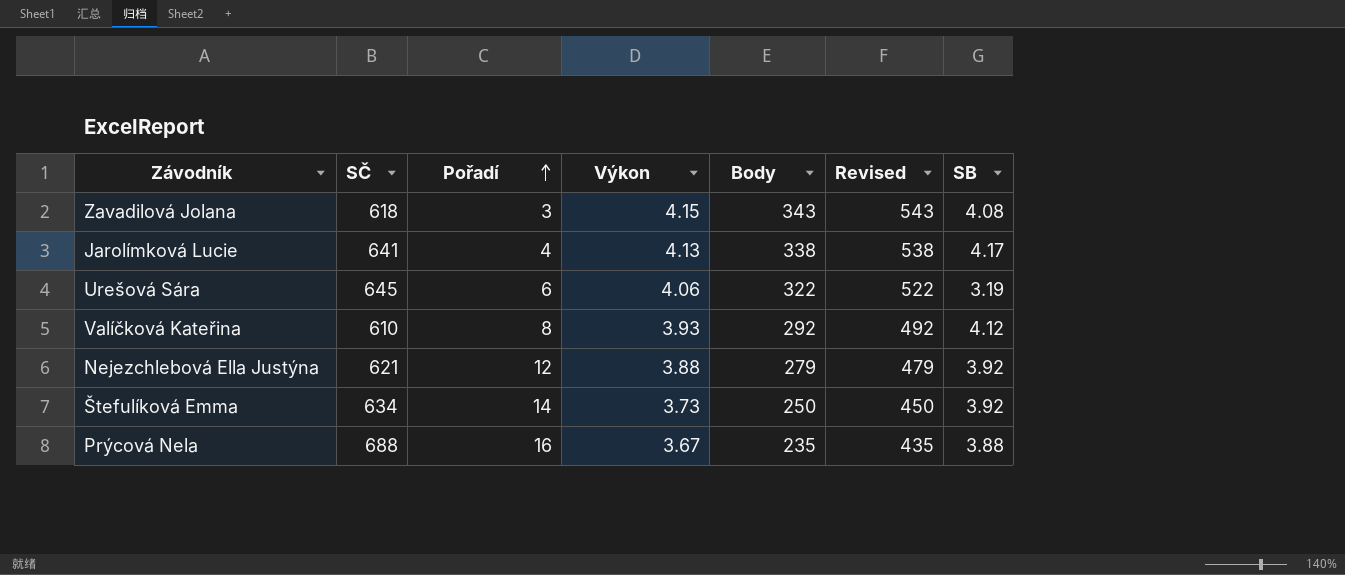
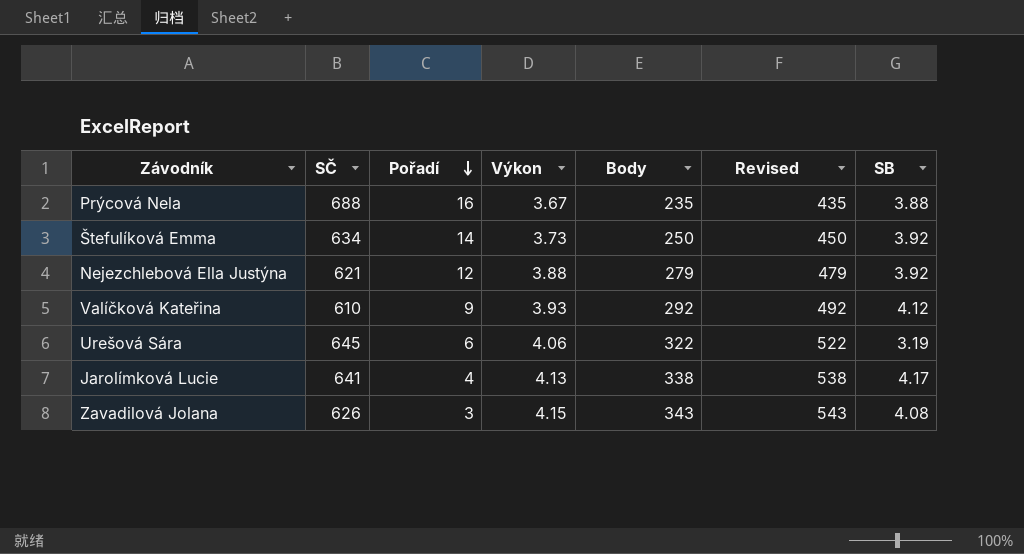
row order: Pořadí ascending -> Pořadí descending
Valíčková Kateřina | Pořadí: 8 -> 9
Zavadilová Jolana | SČ: 618 -> 626

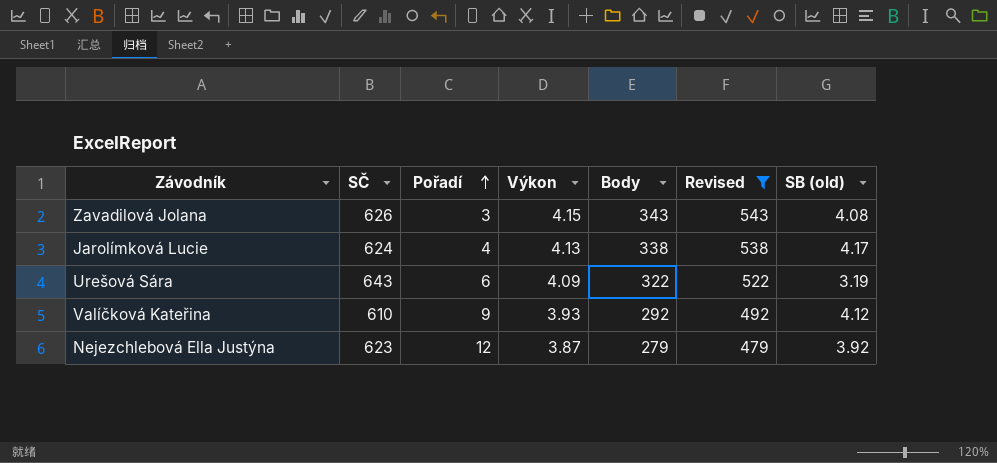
filter: none -> Revised >= 479
row order: Pořadí descending -> Pořadí ascending
column name: SB -> SB (old)
Jarolímková Lucie | SČ: 641 -> 624
Urešová Sára | SČ: 645 -> 643
Urešová Sára | Výkon: 4.06 -> 4.09
Nejezchlebová Ella Justýna | SČ: 621 -> 623
Nejezchlebová Ella Justýna | Výkon: 3.88 -> 3.87

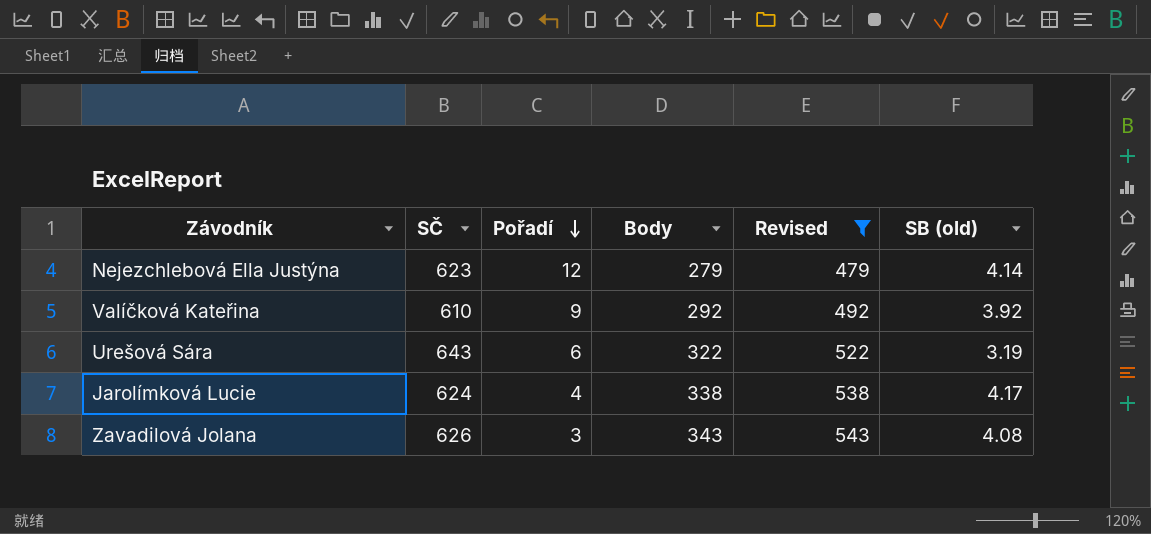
row order: Pořadí ascending -> Pořadí descending
column Výkon | position: 4 -> none
Nejezchlebová Ella Justýna | SB (old): 3.92 -> 4.14
Valíčková Kateřina | SB (old): 4.12 -> 3.92

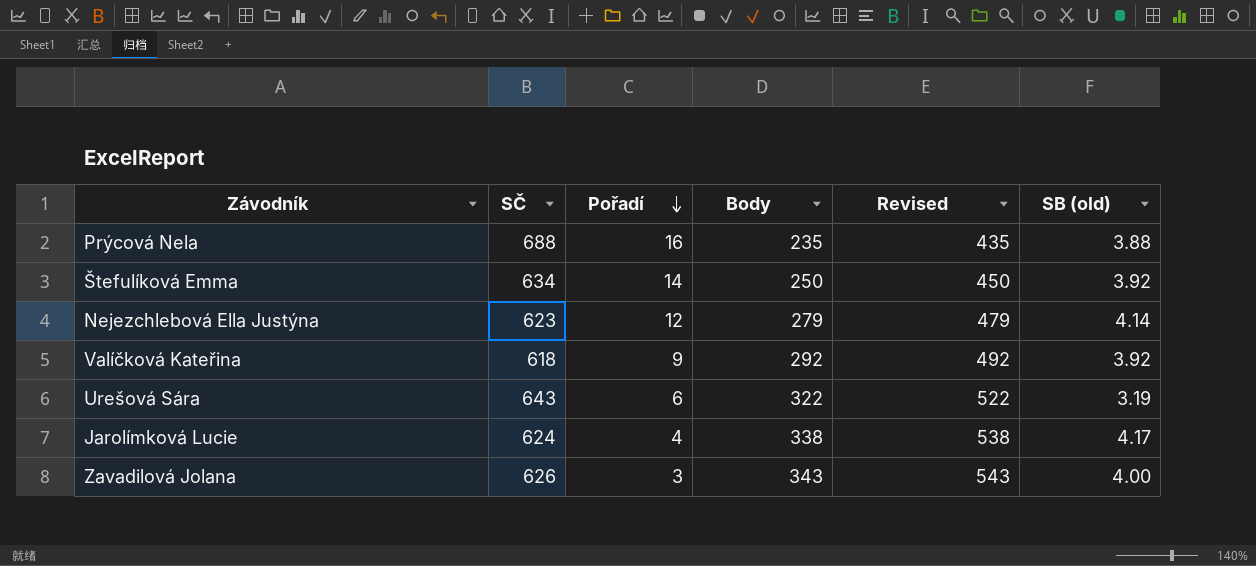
filter: Revised >= 479 -> none
Valíčková Kateřina | SČ: 610 -> 618
Zavadilová Jolana | SB (old): 4.08 -> 4.00

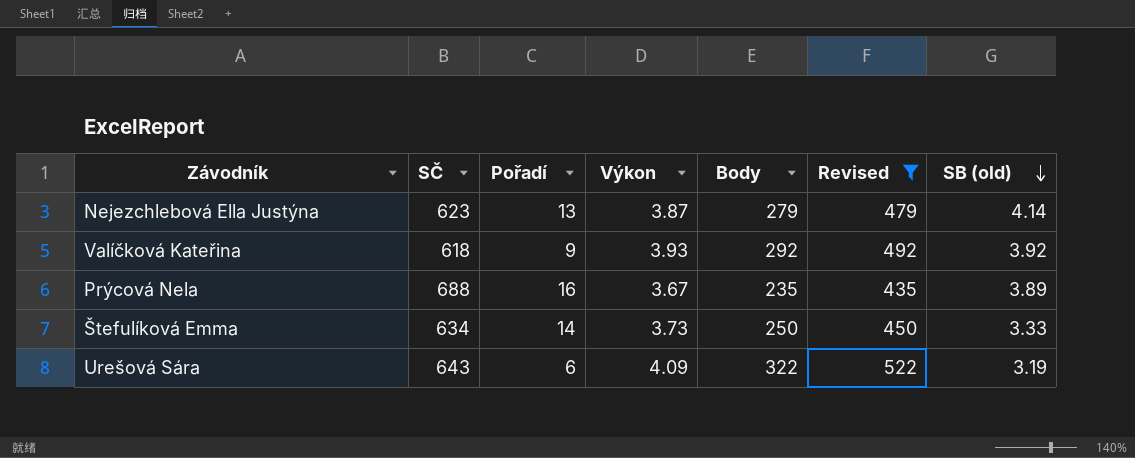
filter: none -> Revised <= 522
row order: Pořadí descending -> SB (old) descending
column Výkon | position: none -> 4
Nejezchlebová Ella Justýna | Pořadí: 12 -> 13
Prýcová Nela | SB (old): 3.88 -> 3.89
Štefulíková Emma | SB (old): 3.92 -> 3.33

